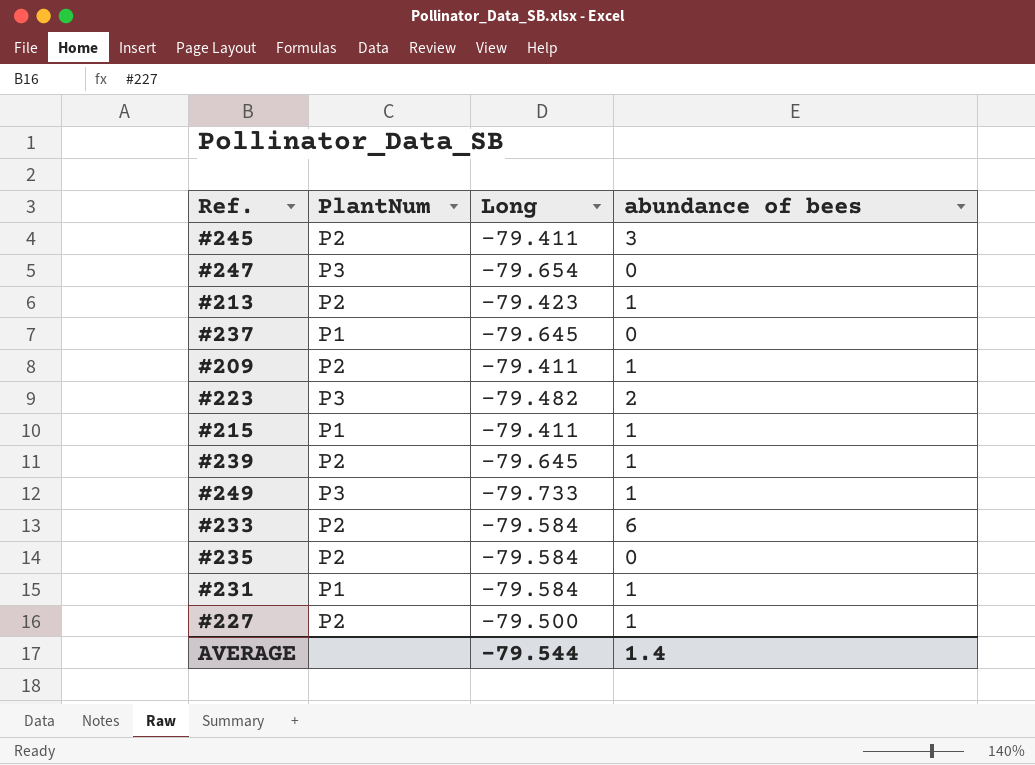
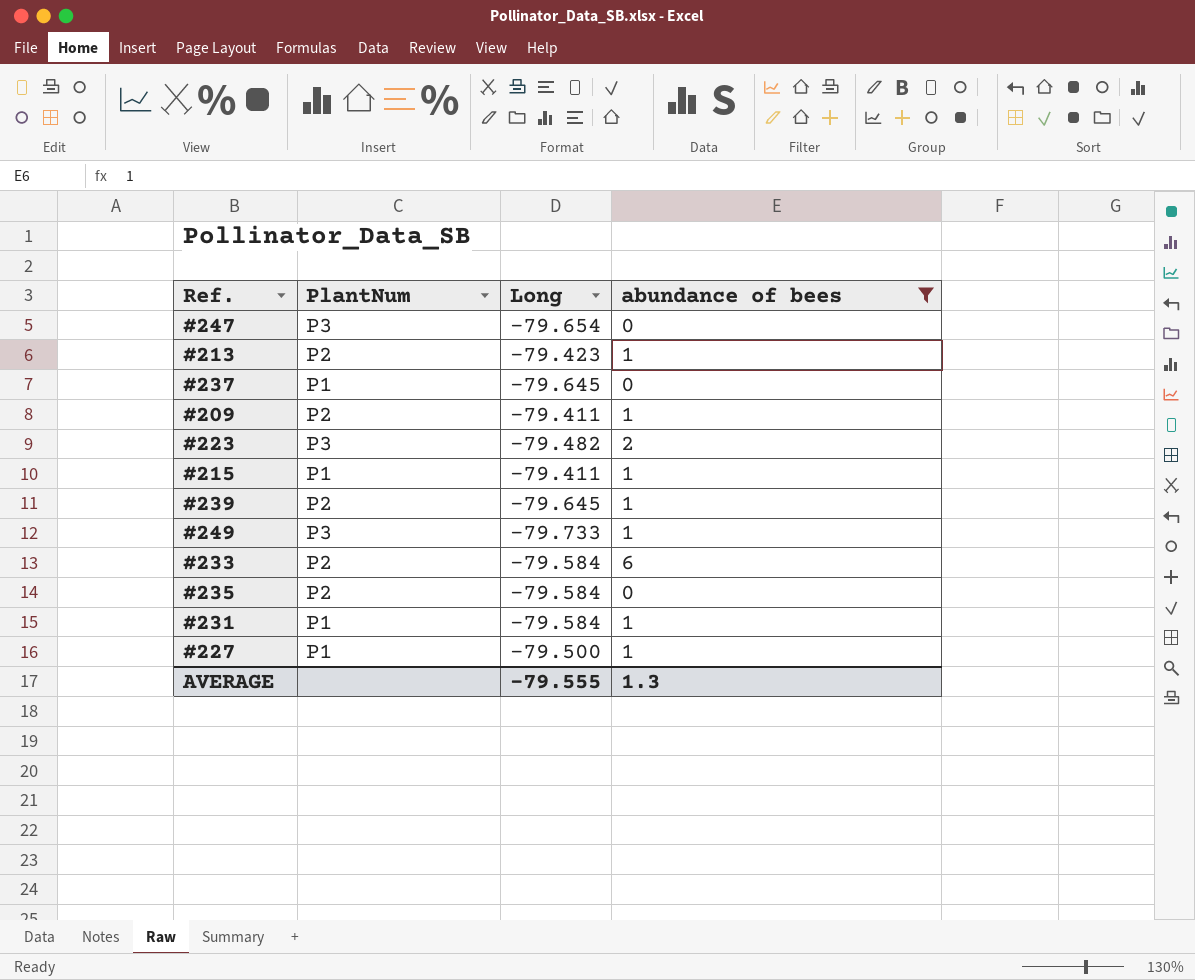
filter: none -> abundance of bees != 3
#227 | PlantNum: P2 -> P1
AVERAGE | Long: -79.544 -> -79.555
AVERAGE | abundance of bees: 1.4 -> 1.3

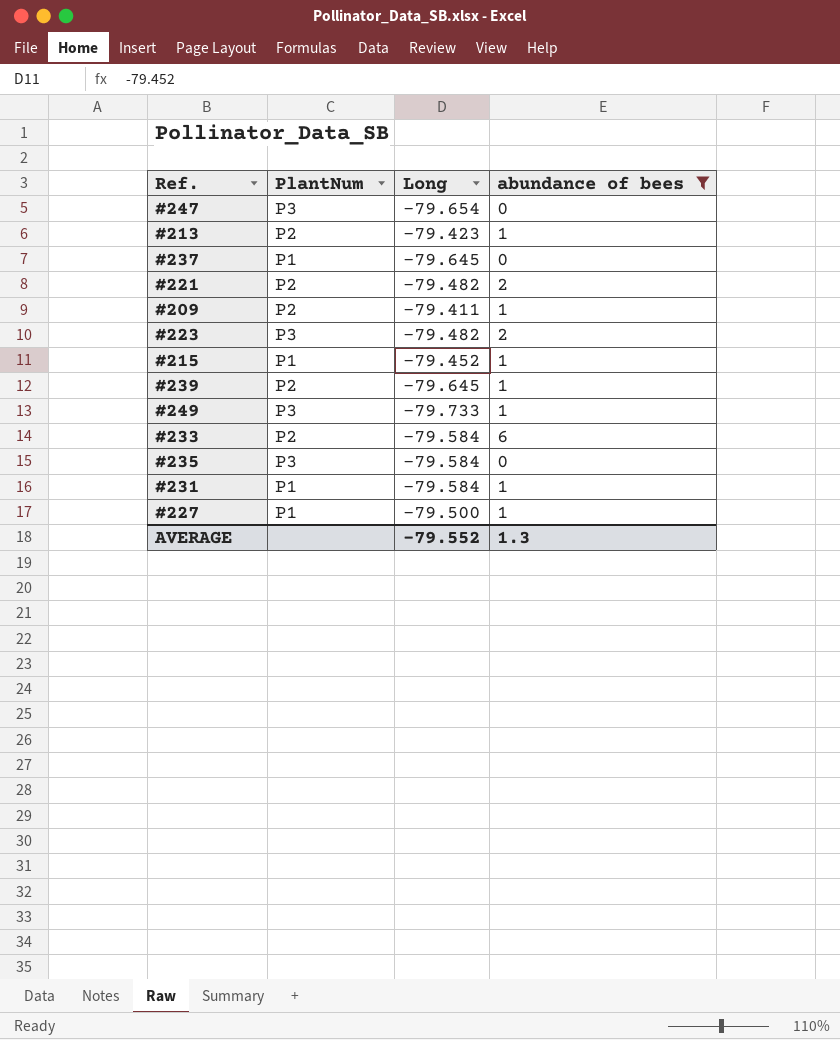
row #221: none -> P2 | -79.482 | 2
#215 | Long: -79.411 -> -79.452
#235 | PlantNum: P2 -> P3
AVERAGE | Long: -79.555 -> -79.552

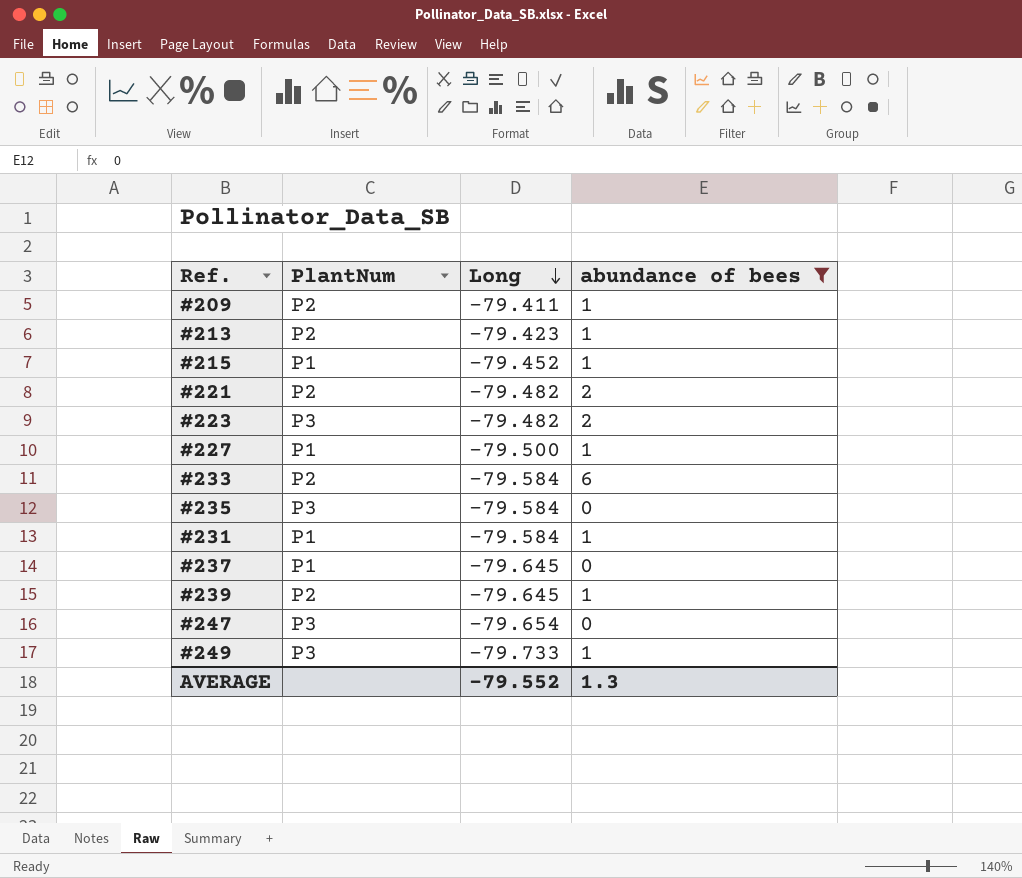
row order: none -> Long descending

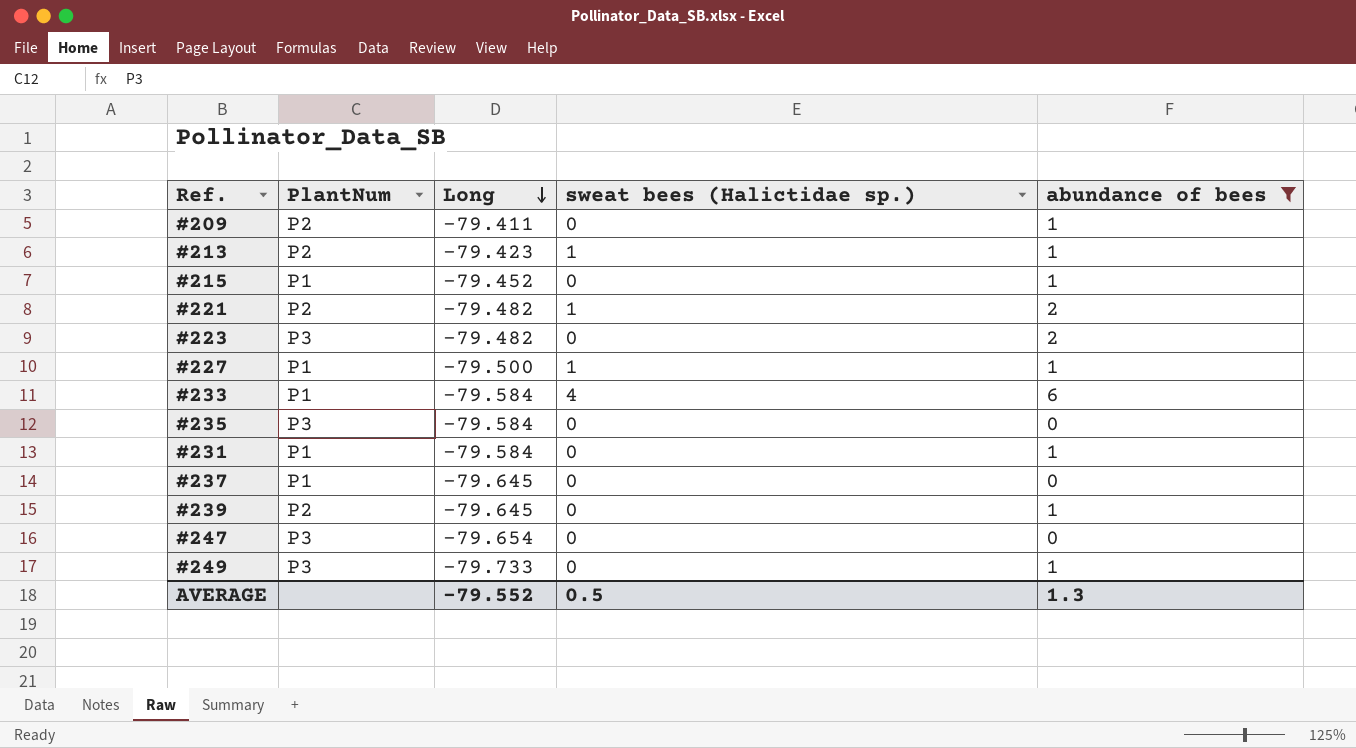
column sweat bees (Halictidae sp.) | position: none -> 4
#233 | PlantNum: P2 -> P1

